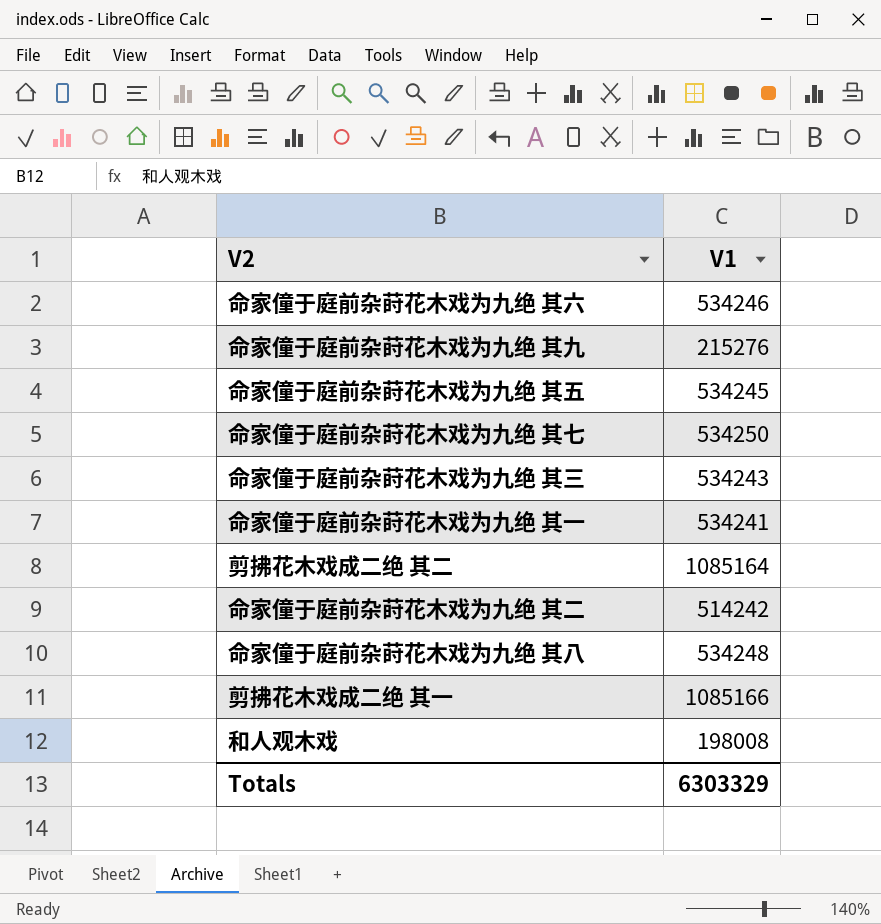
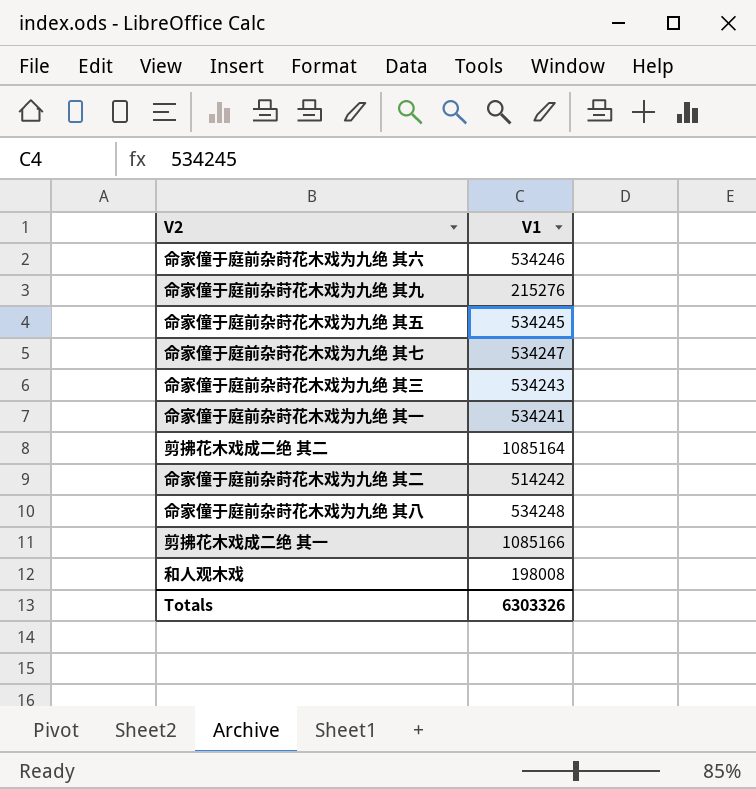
命家僮于庭前杂莳花木戏为九绝 其七 | V1: 534250 -> 534247
Totals | V1: 6303329 -> 6303326

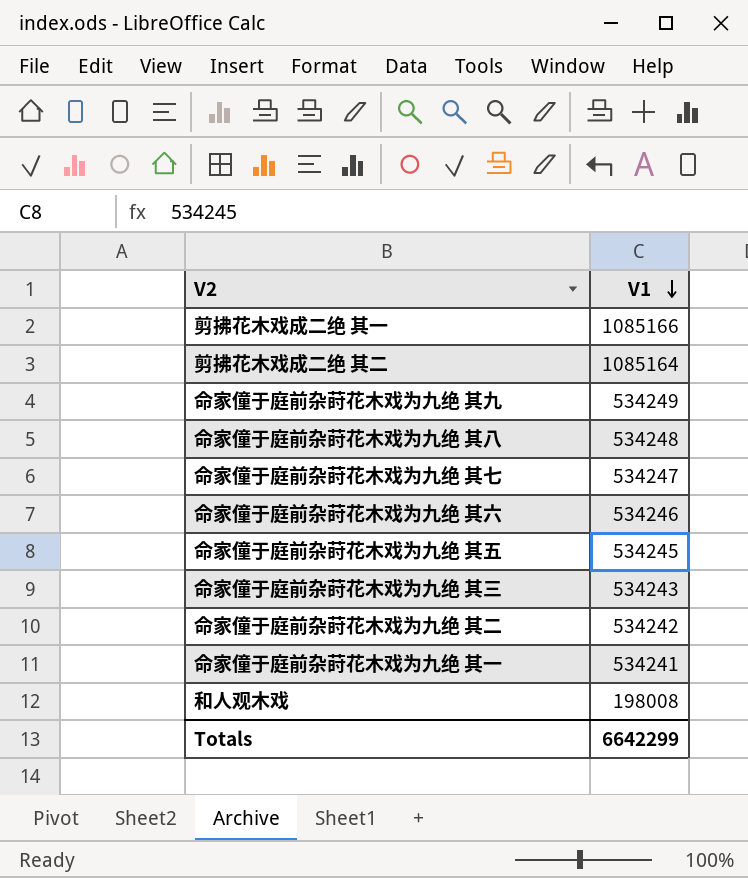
row order: none -> V1 descending
命家僮于庭前杂莳花木戏为九绝 其九 | V1: 215276 -> 534249
命家僮于庭前杂莳花木戏为九绝 其二 | V1: 514242 -> 534242
Totals | V1: 6303326 -> 6642299

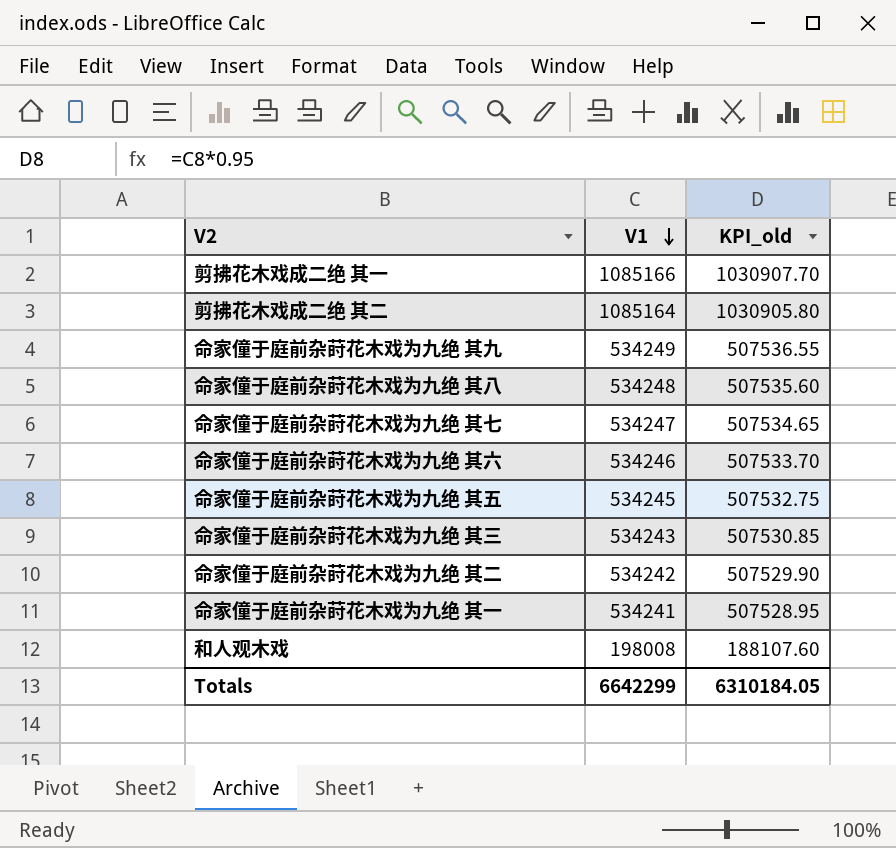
column KPI_old | formula: none -> [V1] * 0.95

